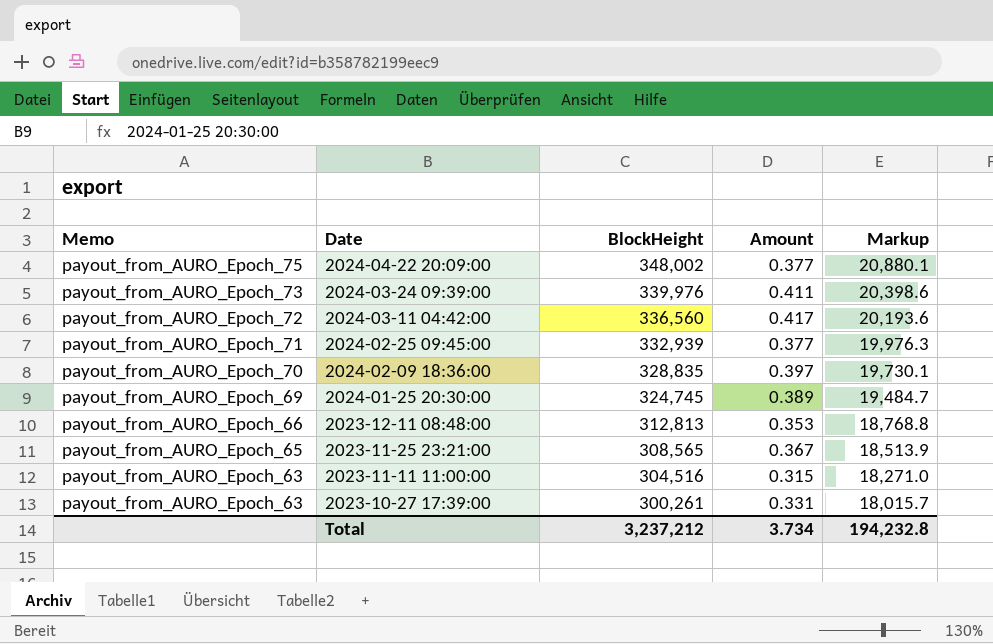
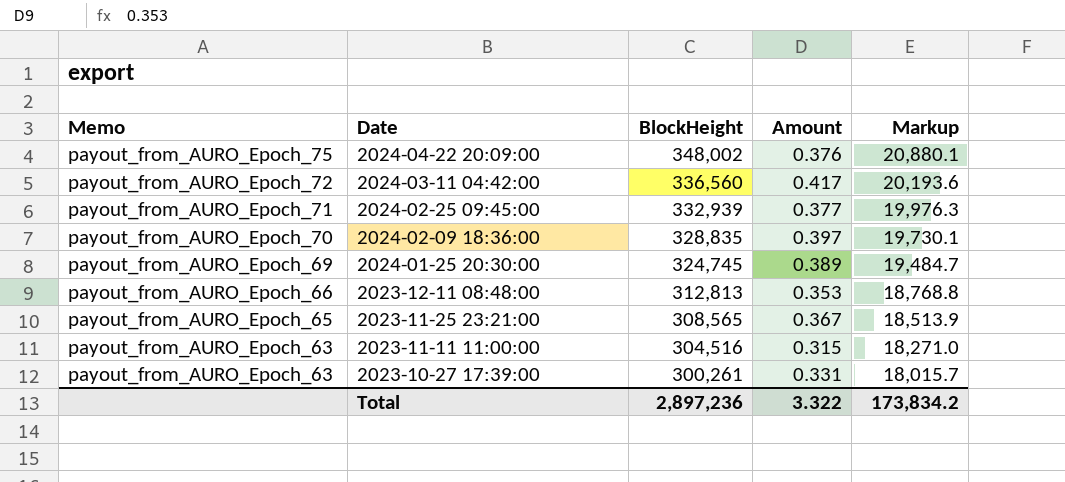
row 2024-03-24 09:39:00: payout_from_AURO_Epoch_73 | 339,976 | 0.411 | 20,398.6 -> none
2024-04-22 20:09:00 | Amount: 0.377 -> 0.376
Total | BlockHeight: 3,237,212 -> 2,897,236
Total | Amount: 3.734 -> 3.322
Total | Markup: 194,232.8 -> 173,834.2

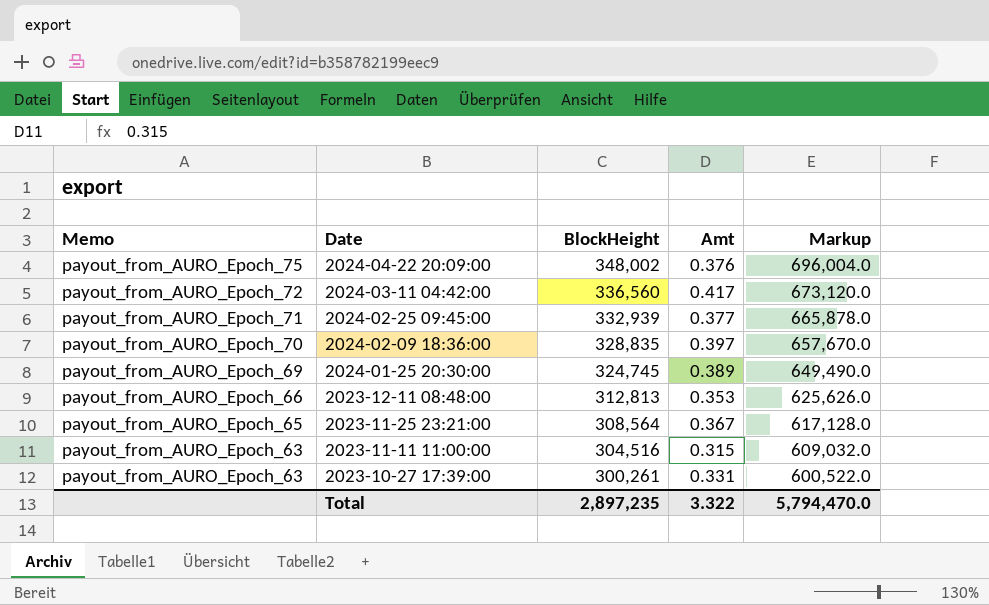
column name: Amount -> Amt
column Markup | formula: [BlockHeight] * 0.06 -> [BlockHeight] * 2
2023-11-25 23:21:00 | BlockHeight: 308,565 -> 308,564
Total | BlockHeight: 2,897,236 -> 2,897,235
Total | Markup: 173,834.2 -> 5,794,470.0

